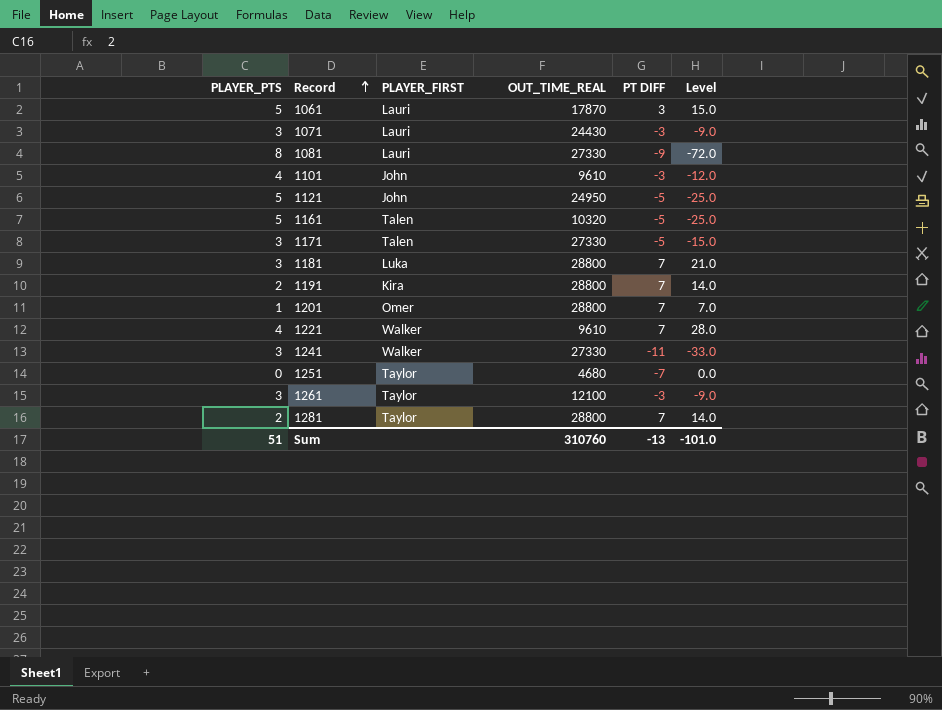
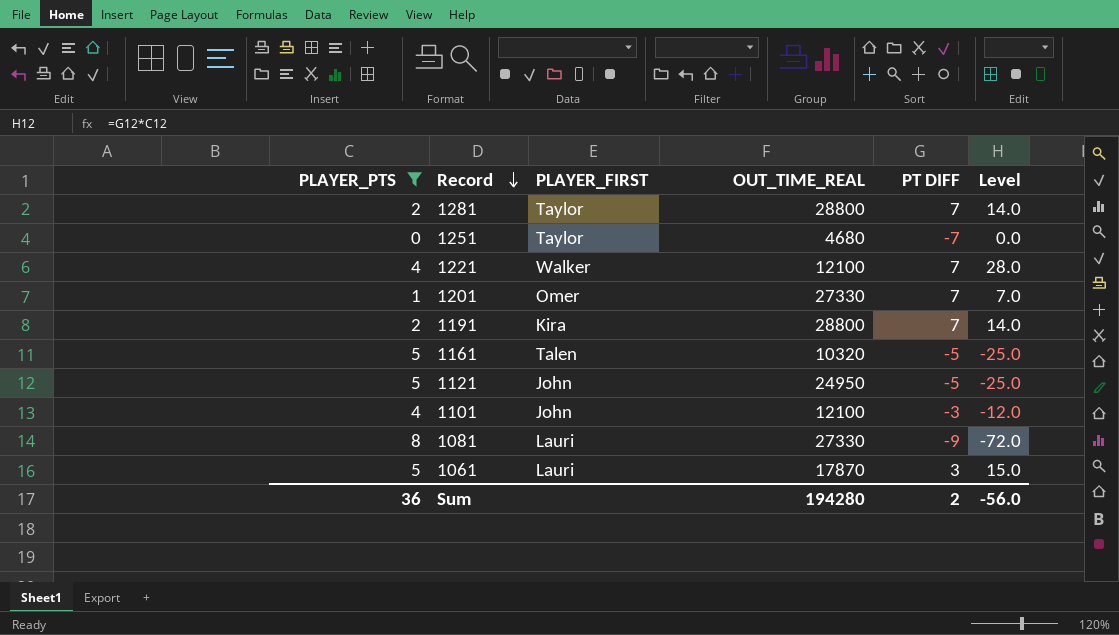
filter: none -> PLAYER_PTS != 3
row order: Record ascending -> Record descending
1221 | OUT_TIME_REAL: 9610 -> 12100
1201 | OUT_TIME_REAL: 28800 -> 27330
1101 | OUT_TIME_REAL: 9610 -> 12100
Sum | PLAYER_PTS: 51 -> 36
Sum | OUT_TIME_REAL: 310760 -> 194280
Sum | PT DIFF: -13 -> 2
Sum | Level: -101.0 -> -56.0

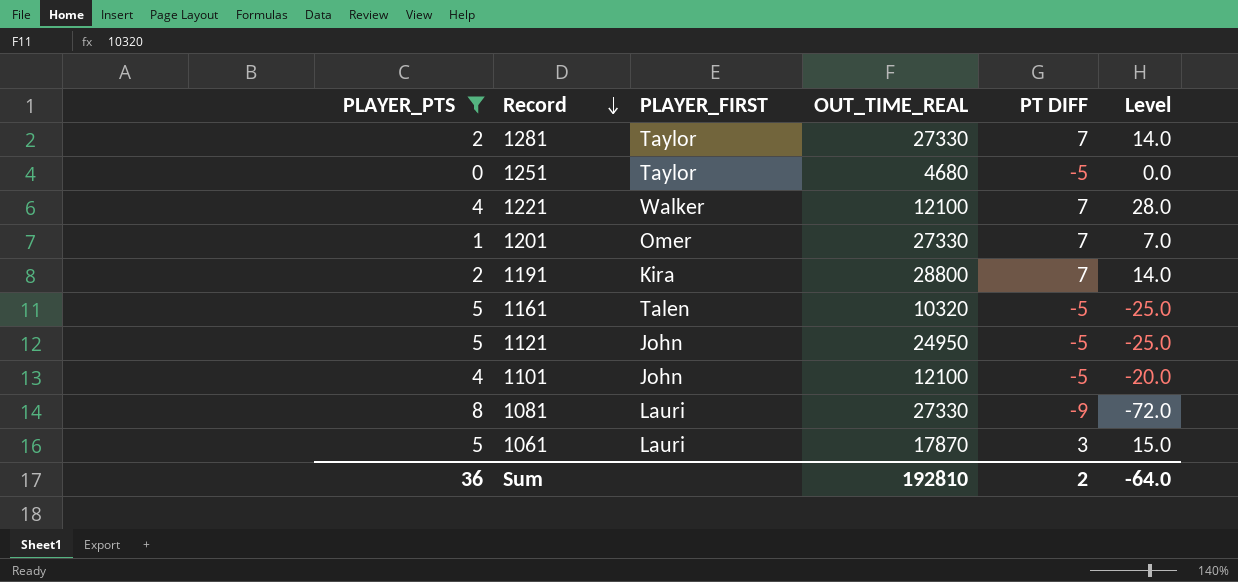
1281 | OUT_TIME_REAL: 28800 -> 27330
1251 | PT DIFF: -7 -> -5
1101 | PT DIFF: -3 -> -5
1101 | Level: -12.0 -> -20.0
Sum | OUT_TIME_REAL: 194280 -> 192810
Sum | Level: -56.0 -> -64.0

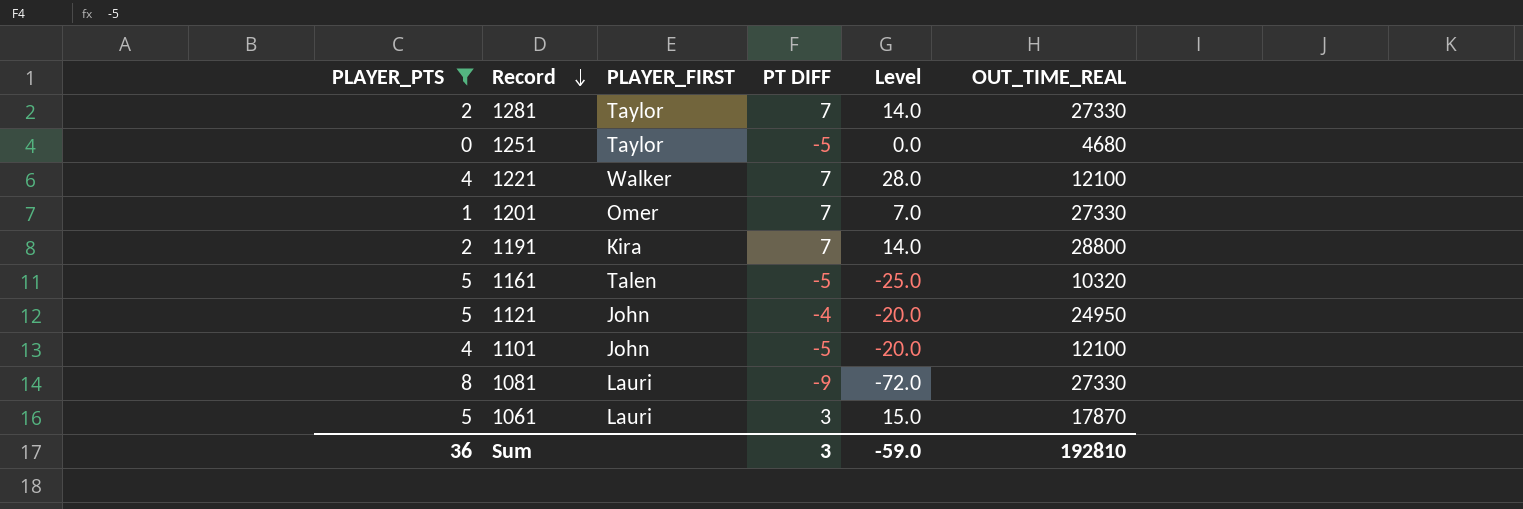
column OUT_TIME_REAL | position: 4 -> 6
1121 | PT DIFF: -5 -> -4
1121 | Level: -25.0 -> -20.0
Sum | PT DIFF: 2 -> 3
Sum | Level: -64.0 -> -59.0

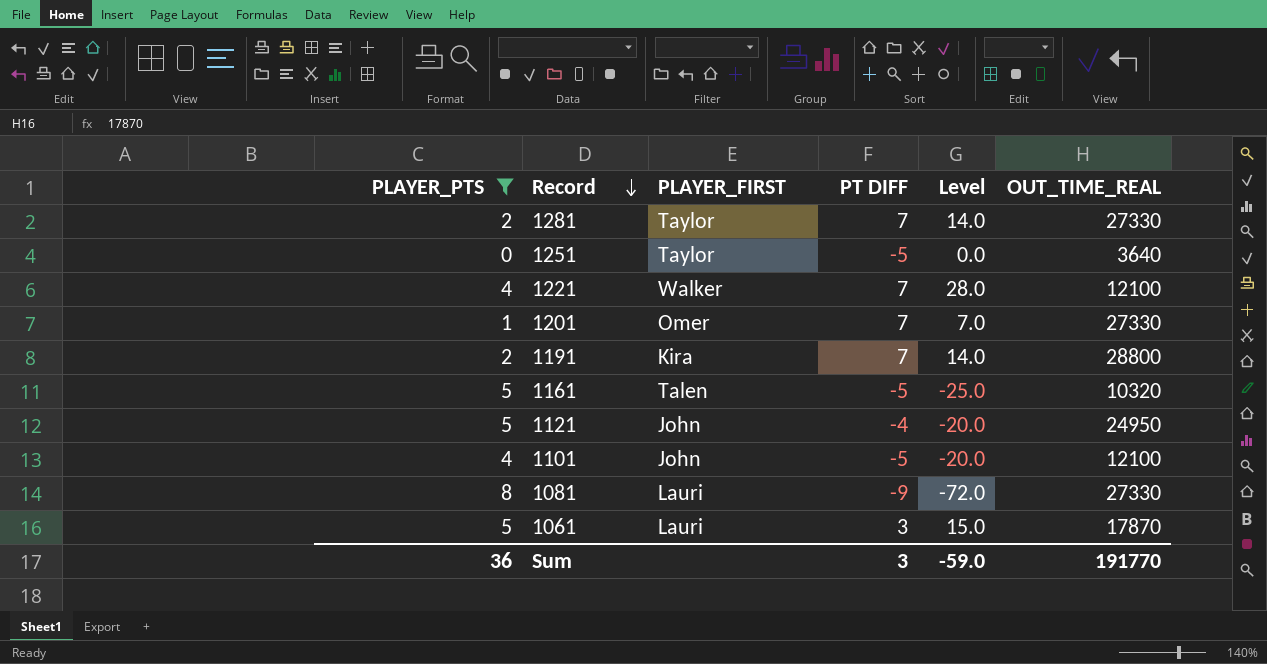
1251 | OUT_TIME_REAL: 4680 -> 3640
Sum | OUT_TIME_REAL: 192810 -> 191770

